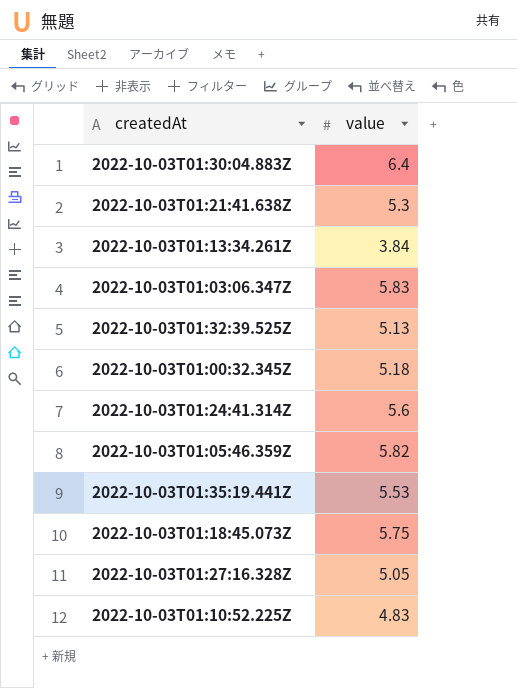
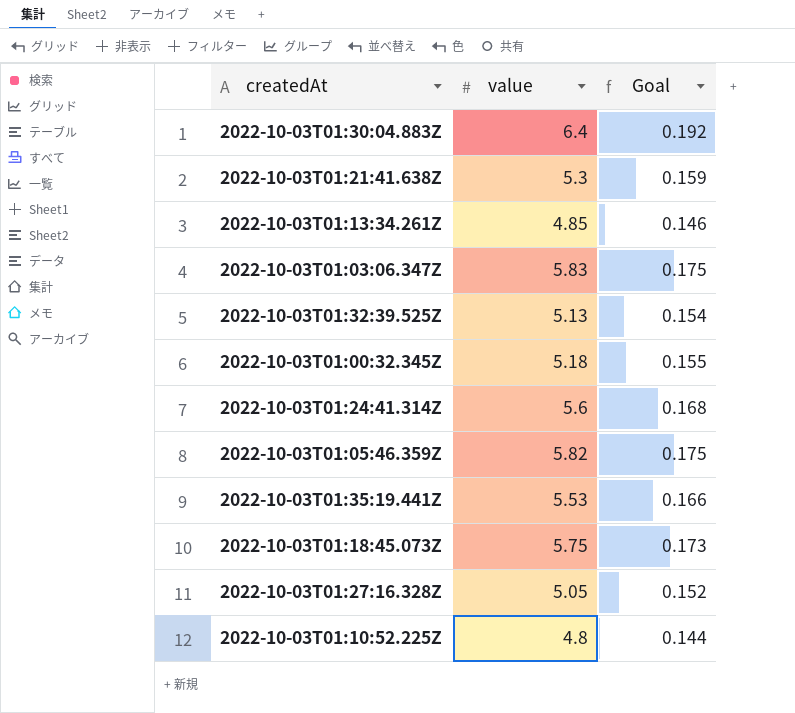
column Goal | formula: none -> [value] * 0.03
2022-10-03T01:13:34.261Z | value: 3.84 -> 4.85
2022-10-03T01:10:52.225Z | value: 4.83 -> 4.8

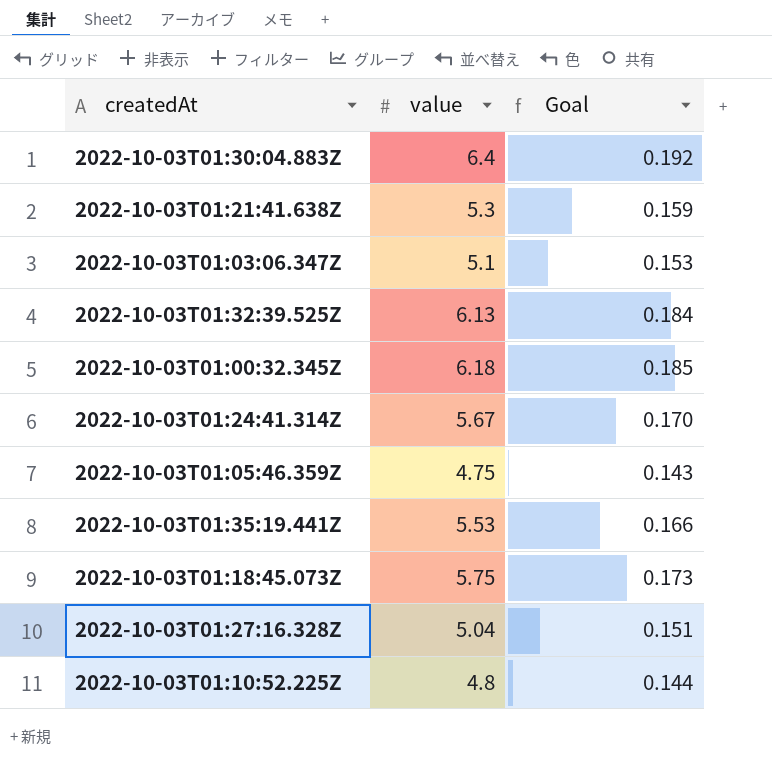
row 2022-10-03T01:13:34.261Z: 4.85 | 0.146 -> none
2022-10-03T01:03:06.347Z | value: 5.83 -> 5.1
2022-10-03T01:03:06.347Z | Goal: 0.175 -> 0.153
2022-10-03T01:32:39.525Z | value: 5.13 -> 6.13
2022-10-03T01:32:39.525Z | Goal: 0.154 -> 0.184
2022-10-03T01:00:32.345Z | value: 5.18 -> 6.18
2022-10-03T01:00:32.345Z | Goal: 0.155 -> 0.185
2022-10-03T01:24:41.314Z | value: 5.6 -> 5.67
2022-10-03T01:24:41.314Z | Goal: 0.168 -> 0.170
2022-10-03T01:05:46.359Z | value: 5.82 -> 4.75
2022-10-03T01:05:46.359Z | Goal: 0.175 -> 0.143
2022-10-03T01:27:16.328Z | value: 5.05 -> 5.04
2022-10-03T01:27:16.328Z | Goal: 0.152 -> 0.151

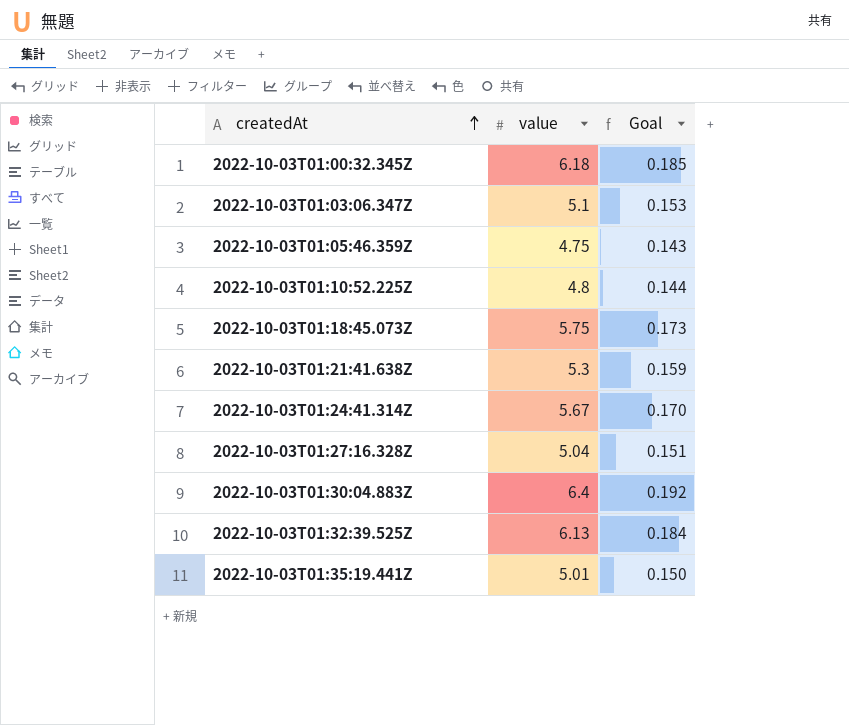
row order: none -> createdAt ascending
2022-10-03T01:35:19.441Z | value: 5.53 -> 5.01
2022-10-03T01:35:19.441Z | Goal: 0.166 -> 0.150

